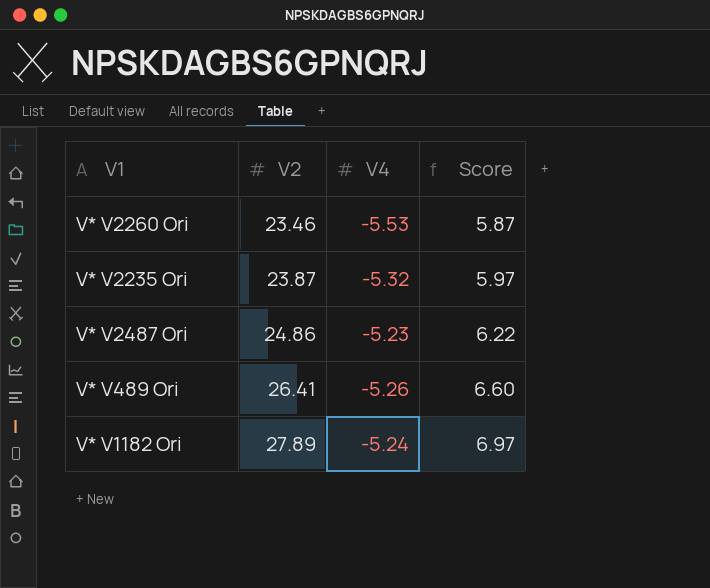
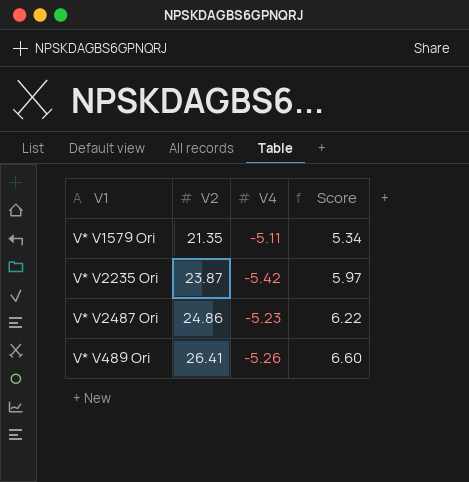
row V* V2260 Ori: 23.46 | -5.53 | 5.87 -> none
row V* V1182 Ori: 27.89 | -5.24 | 6.97 -> none
row V* V1579 Ori: none -> 21.35 | -5.11 | 5.34
V* V2235 Ori | V4: -5.32 -> -5.42

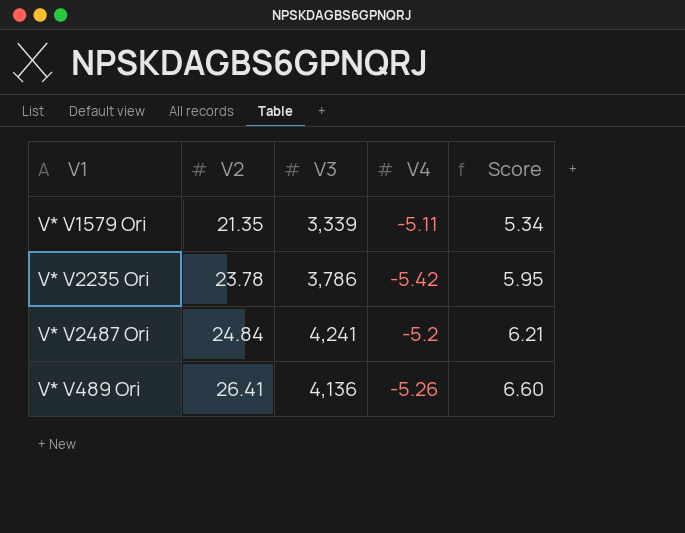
column V3 | position: none -> 3
V* V2235 Ori | V2: 23.87 -> 23.78
V* V2235 Ori | Score: 5.97 -> 5.95
V* V2487 Ori | V2: 24.86 -> 24.84
V* V2487 Ori | V4: -5.23 -> -5.2
V* V2487 Ori | Score: 6.22 -> 6.21

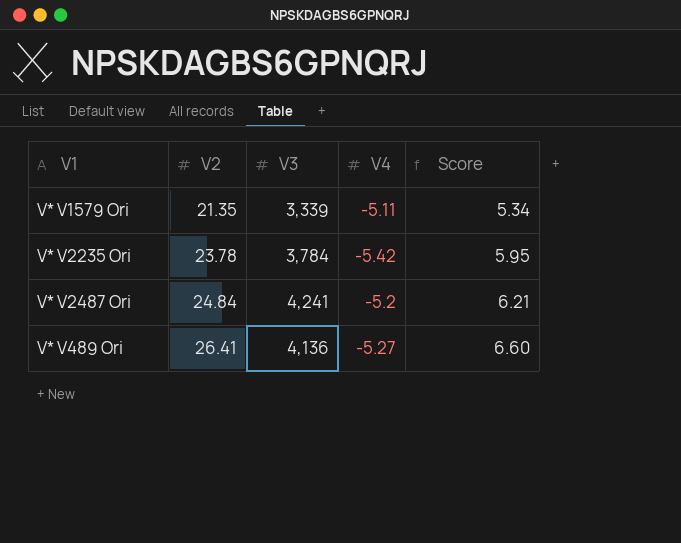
V* V2235 Ori | V3: 3,786 -> 3,784
V* V489 Ori | V4: -5.26 -> -5.27

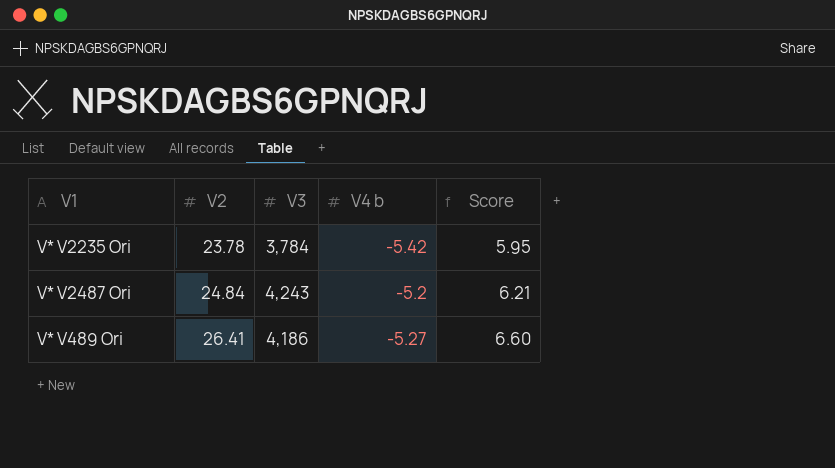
column name: V4 -> V4 b
row V* V1579 Ori: 21.35 | 3,339 | -5.11 | 5.34 -> none
V* V2487 Ori | V3: 4,241 -> 4,243
V* V489 Ori | V3: 4,136 -> 4,186

